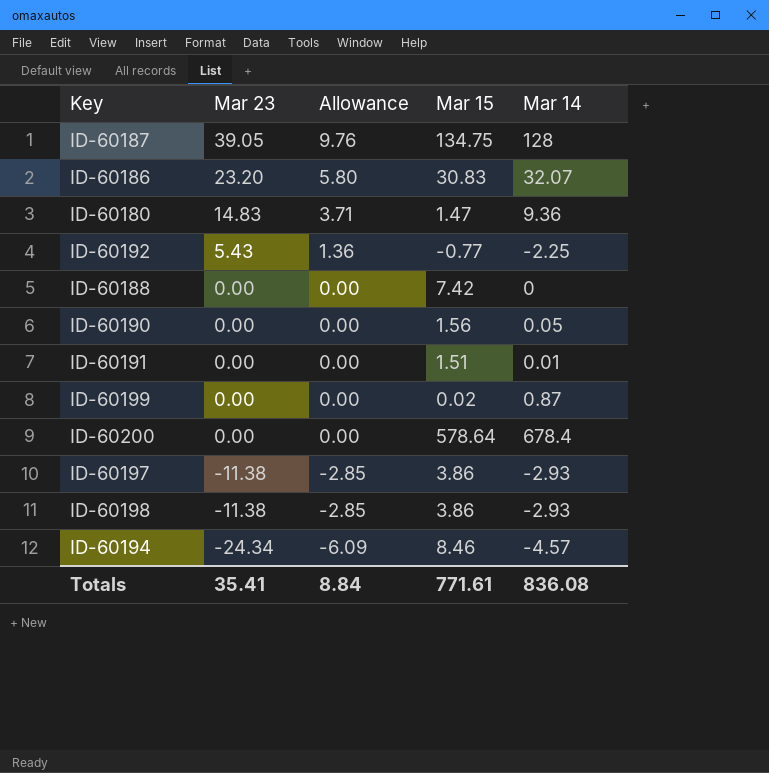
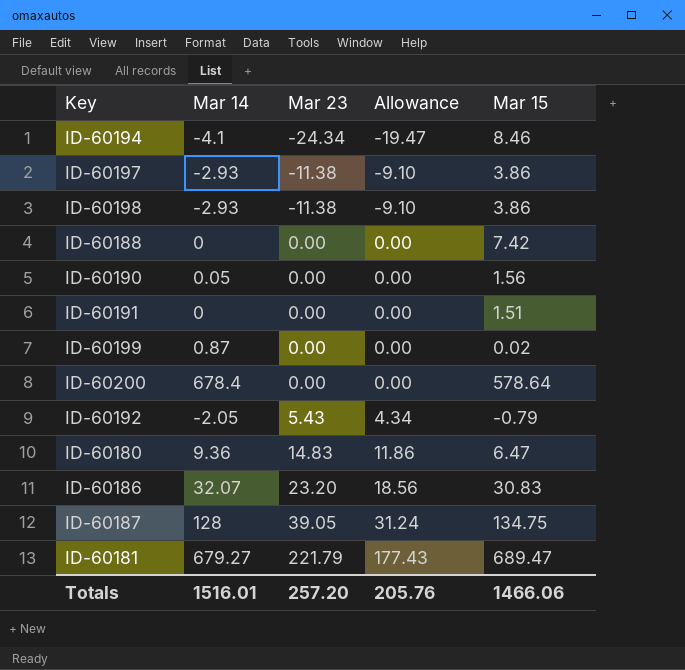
row order: Mar 23 descending -> Mar 23 ascending
column Mar 14 | position: 5 -> 2
column Allowance | formula: [Mar 23] * 0.25 -> [Mar 23] * 0.8
ID-60194 | Mar 14: -4.57 -> -4.1
ID-60191 | Mar 14: 0.01 -> 0
ID-60192 | Mar 14: -2.25 -> -2.05
ID-60192 | Mar 15: -0.77 -> -0.79
ID-60180 | Mar 15: 1.47 -> 6.47
row ID-60181: none -> 679.27 | 221.79 | 177.43 | 689.47
Totals | Mar 14: 836.08 -> 1516.01
Totals | Mar 23: 35.41 -> 257.20
Totals | Allowance: 8.84 -> 205.76
Totals | Mar 15: 771.61 -> 1466.06

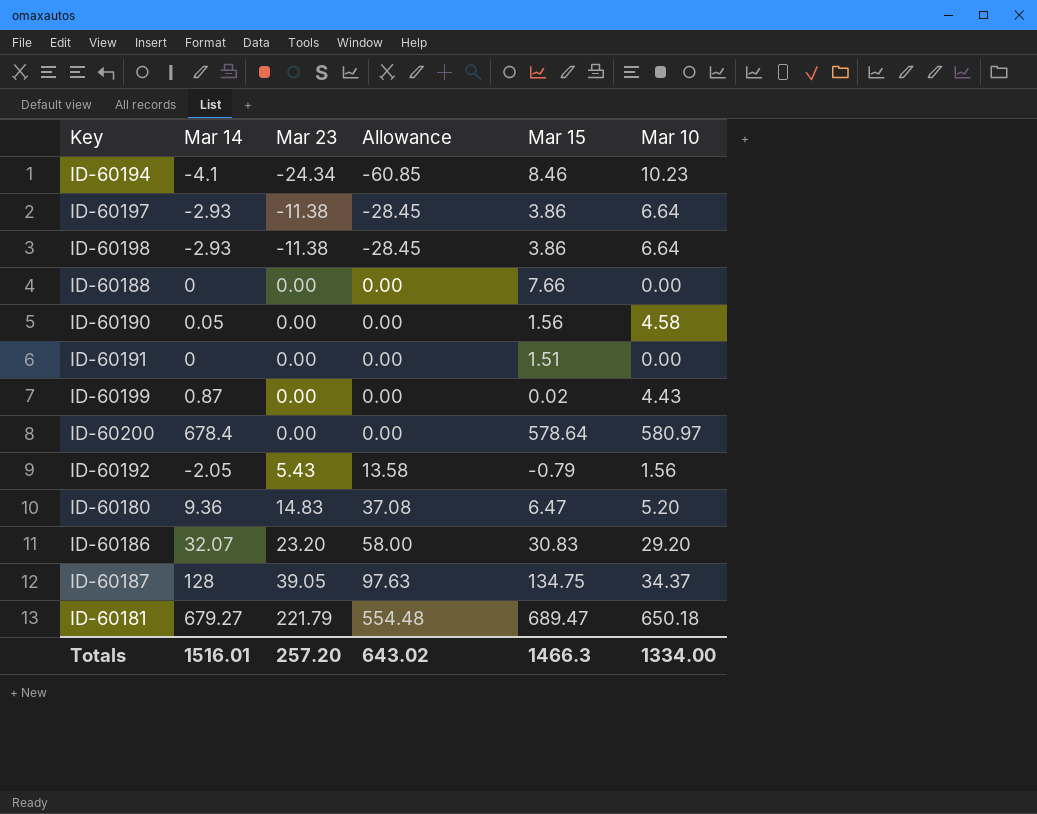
column Allowance | formula: [Mar 23] * 0.8 -> [Mar 23] * 2.5
column Mar 10 | position: none -> 6
ID-60188 | Mar 15: 7.42 -> 7.66
Totals | Allowance: 205.76 -> 643.02
Totals | Mar 15: 1466.06 -> 1466.3

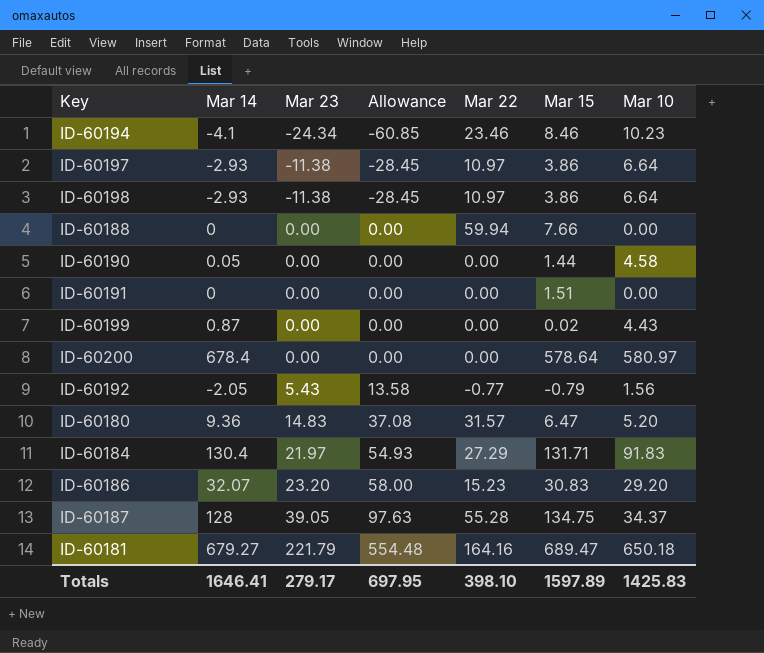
column Mar 22 | position: none -> 5
ID-60190 | Mar 15: 1.56 -> 1.44
row ID-60184: none -> 130.4 | 21.97 | 54.93 | 27.29 | 131.71 | 91.83
Totals | Mar 14: 1516.01 -> 1646.41
Totals | Mar 23: 257.20 -> 279.17
Totals | Allowance: 643.02 -> 697.95
Totals | Mar 15: 1466.3 -> 1597.89
Totals | Mar 10: 1334.00 -> 1425.83

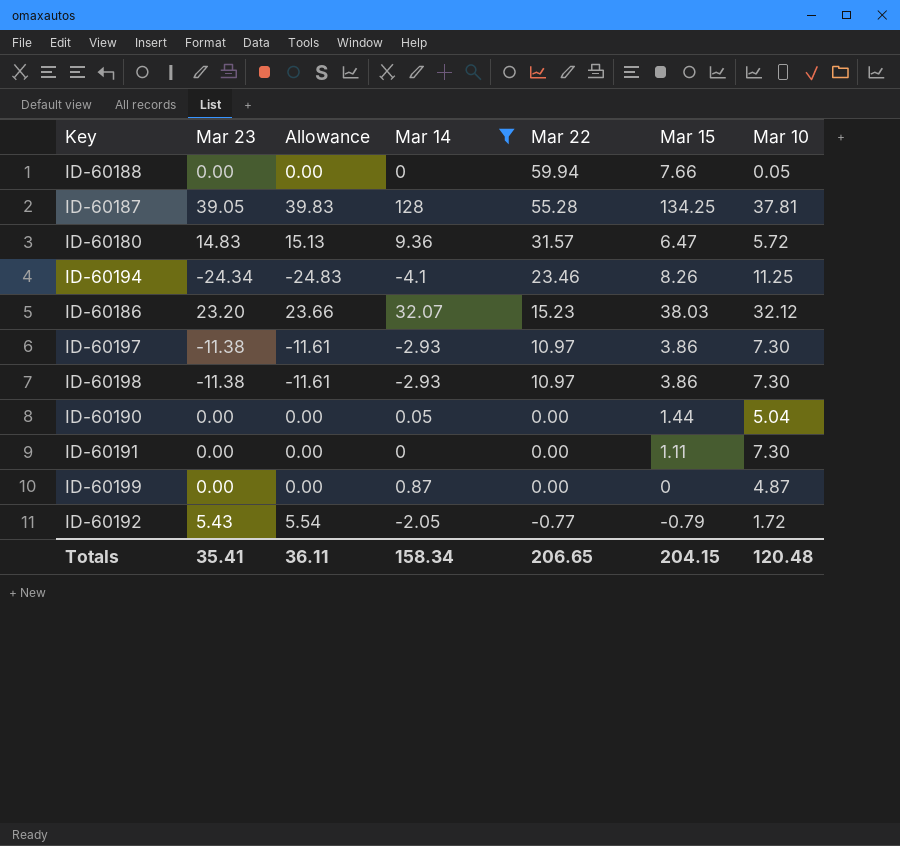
filter: none -> Mar 14 <= 128
row order: Mar 23 ascending -> Mar 22 descending
column Allowance | formula: [Mar 23] * 2.5 -> [Mar 23] * 1.02
column Mar 14 | position: 2 -> 4
ID-60188 | Mar 10: 0.00 -> 0.05
ID-60187 | Mar 15: 134.75 -> 134.25
ID-60187 | Mar 10: 34.37 -> 37.81
ID-60180 | Mar 10: 5.20 -> 5.72
ID-60194 | Mar 15: 8.46 -> 8.26
ID-60194 | Mar 10: 10.23 -> 11.25
ID-60186 | Mar 15: 30.83 -> 38.03
ID-60186 | Mar 10: 29.20 -> 32.12
ID-60197 | Mar 10: 6.64 -> 7.30
ID-60198 | Mar 10: 6.64 -> 7.30
ID-60190 | Mar 10: 4.58 -> 5.04
ID-60191 | Mar 15: 1.51 -> 1.11
ID-60191 | Mar 10: 0.00 -> 7.30
ID-60199 | Mar 15: 0.02 -> 0
ID-60199 | Mar 10: 4.43 -> 4.87
ID-60192 | Mar 10: 1.56 -> 1.72
Totals | Mar 23: 279.17 -> 35.41
Totals | Allowance: 697.95 -> 36.11
Totals | Mar 14: 1646.41 -> 158.34
Totals | Mar 22: 398.10 -> 206.65
Totals | Mar 15: 1597.89 -> 204.15
Totals | Mar 10: 1425.83 -> 120.48

